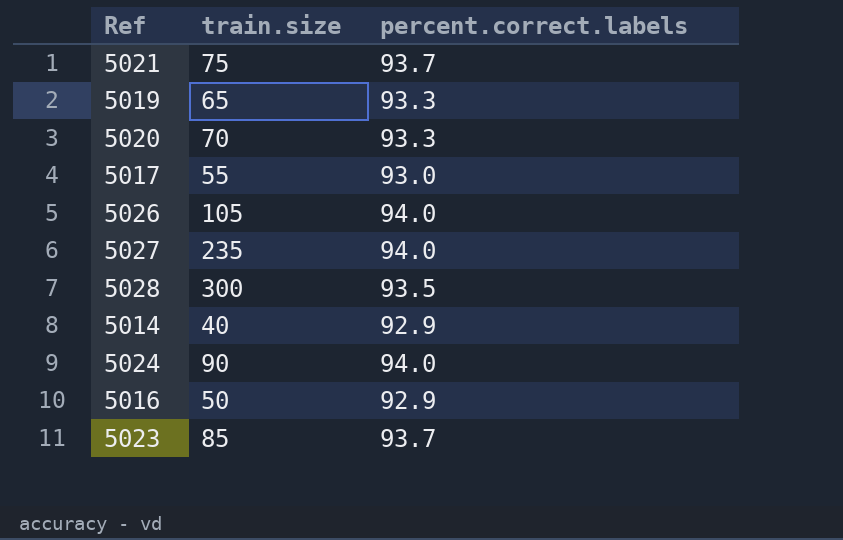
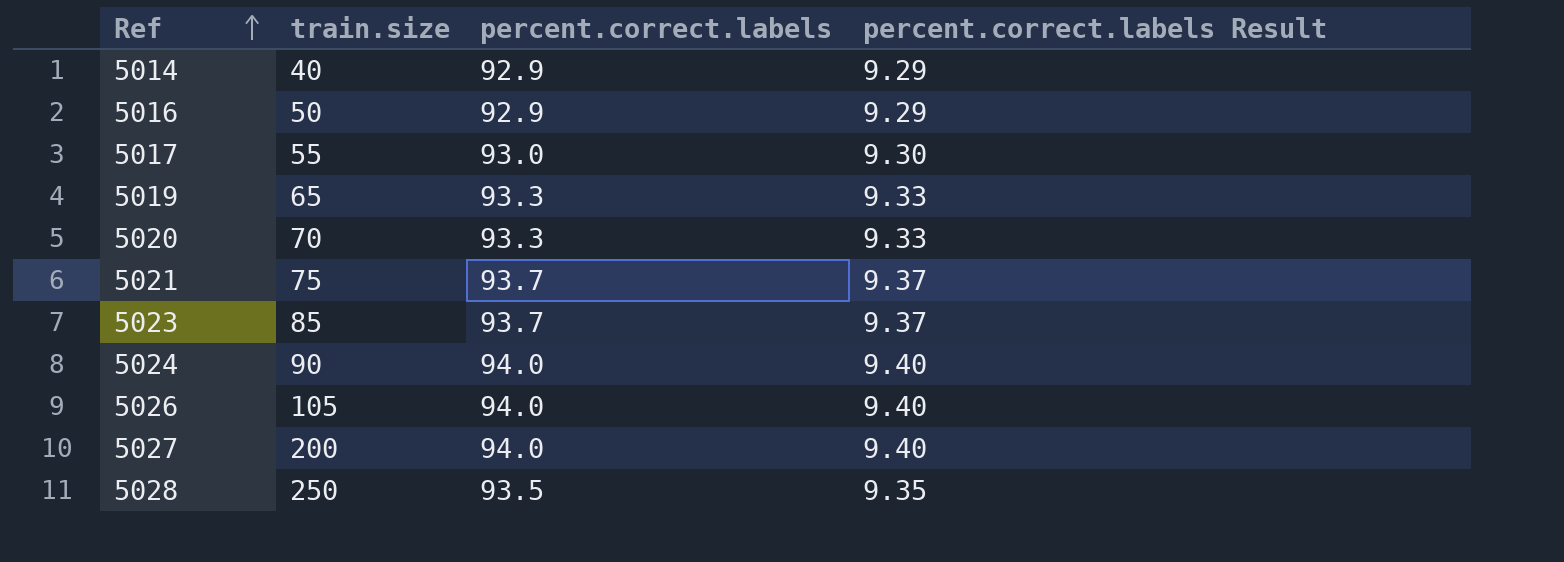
row order: none -> Ref ascending
column percent.correct.labels Result | formula: none -> [percent.correct.labels] * 0.1
5027 | train.size: 235 -> 200
5028 | train.size: 300 -> 250

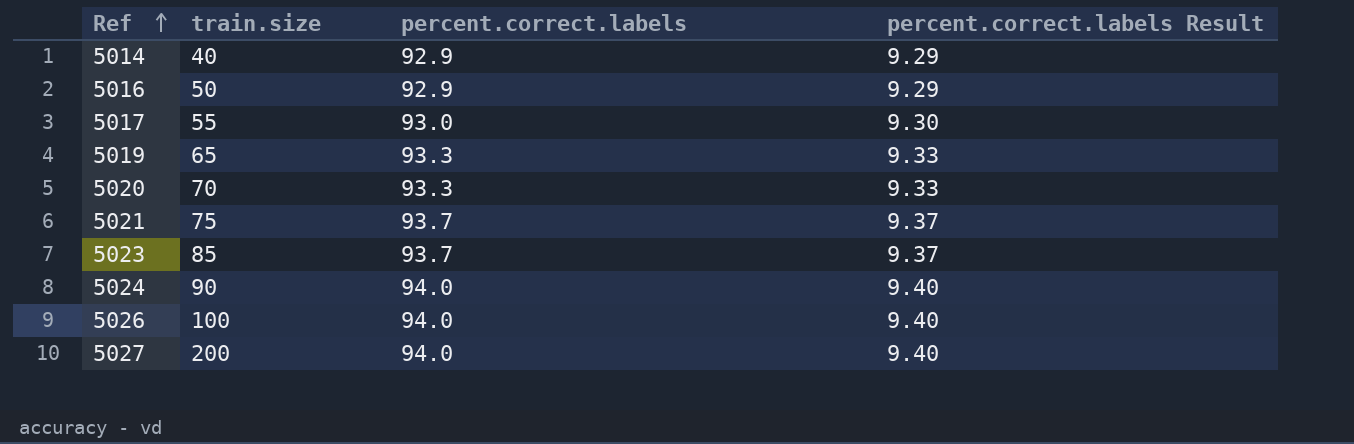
row 5028: 250 | 93.5 | 9.35 -> none
5026 | train.size: 105 -> 100

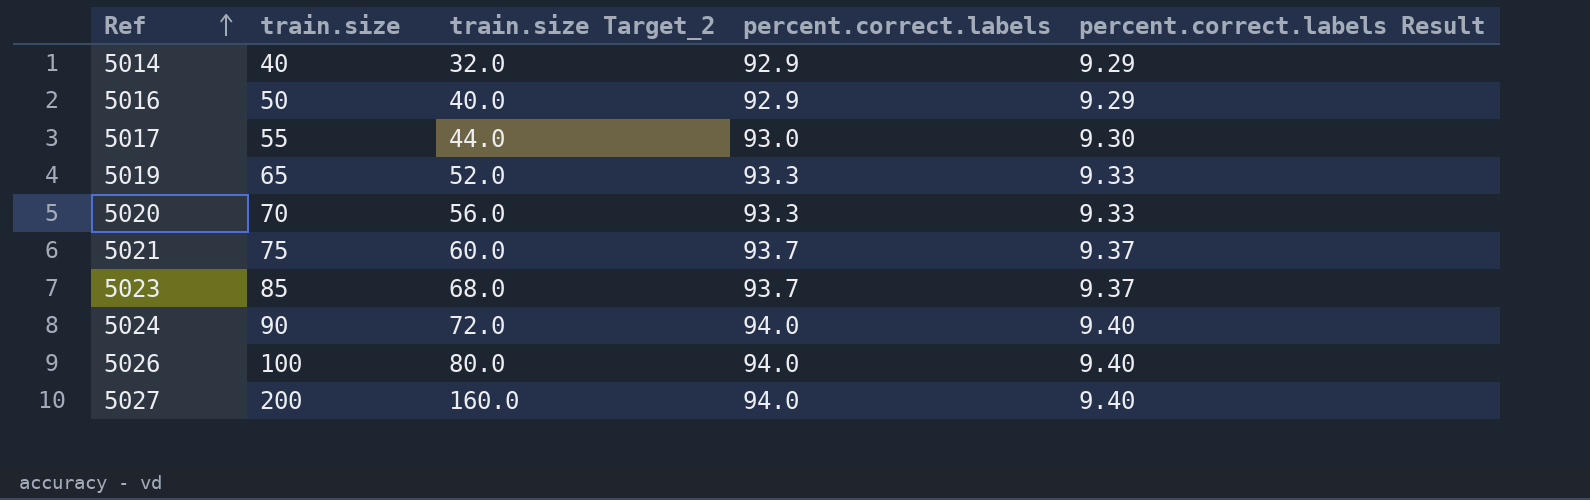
column train.size Target_2 | formula: none -> [train.size] * 0.8

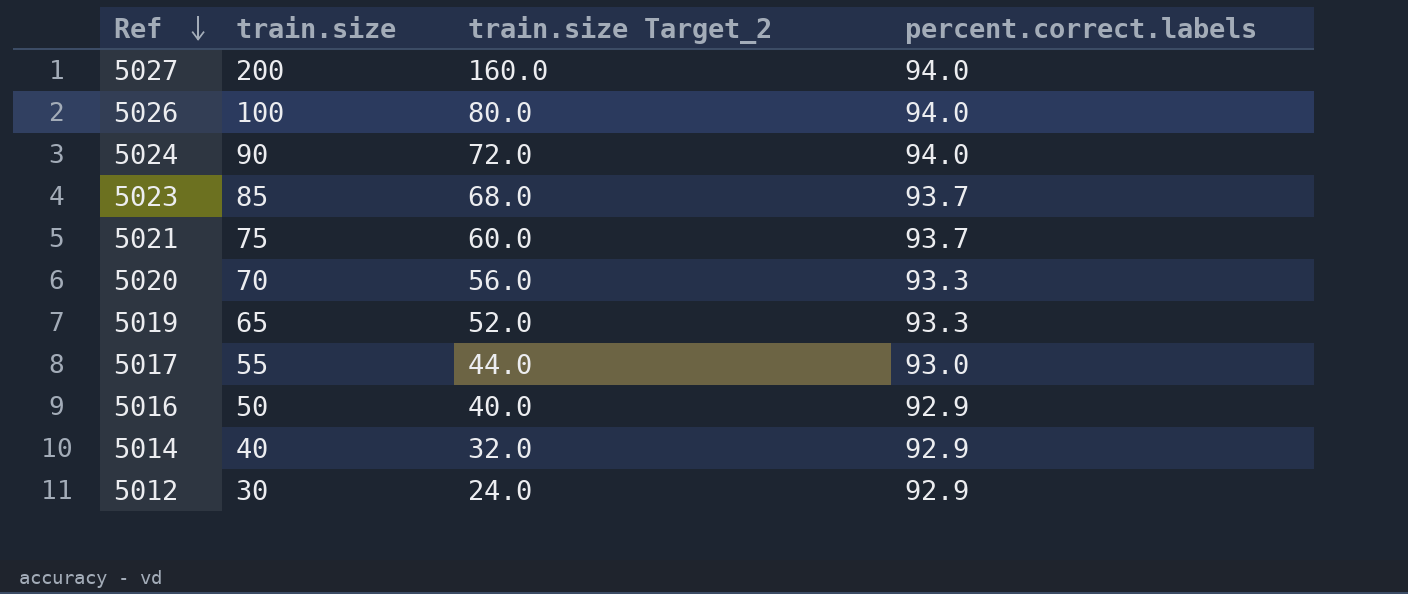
row order: Ref ascending -> Ref descending
column percent.correct.labels Result | formula: [percent.correct.labels] * 0.1 -> none
row 5012: none -> 30 | 24.0 | 92.9

